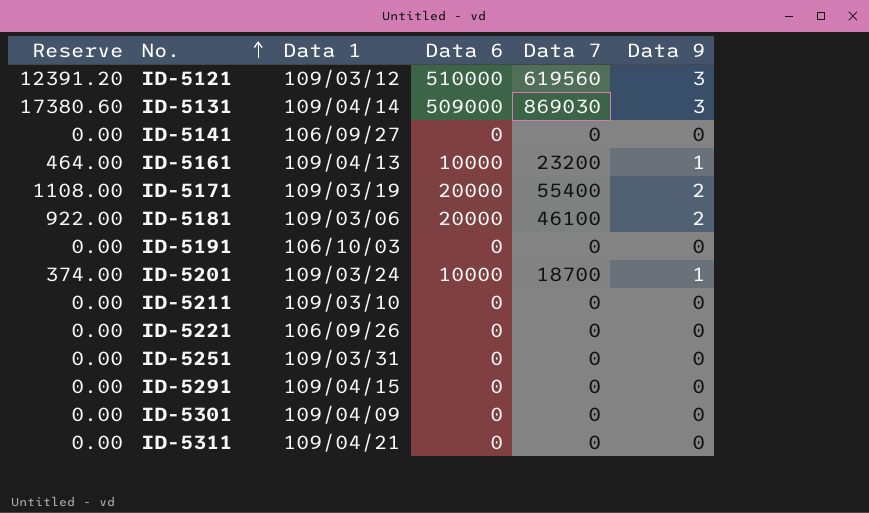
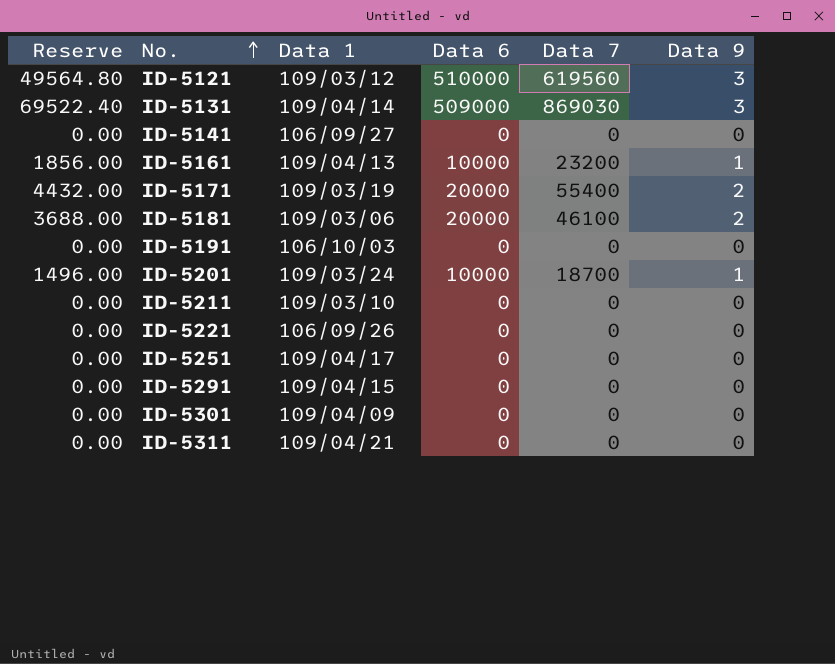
column Reserve | formula: [Data 7] * 0.02 -> [Data 7] * 0.08
ID-5251 | Data 1: 109/03/31 -> 109/04/17

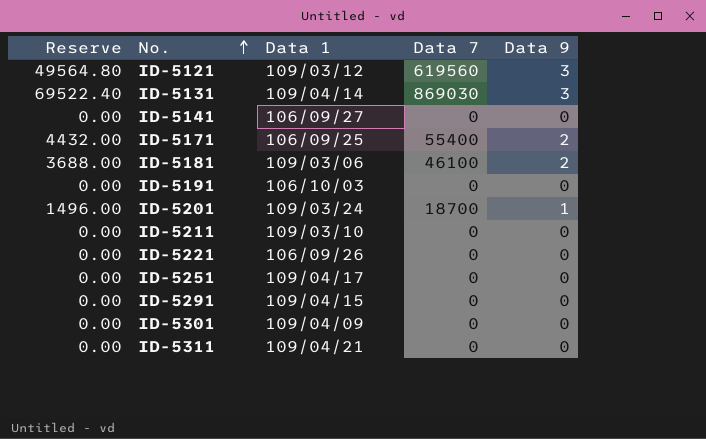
column Data 6 | position: 4 -> none
row ID-5161: 1856.00 | 109/04/13 | 10000 | 23200 | 1 -> none
ID-5171 | Data 1: 109/03/19 -> 106/09/25

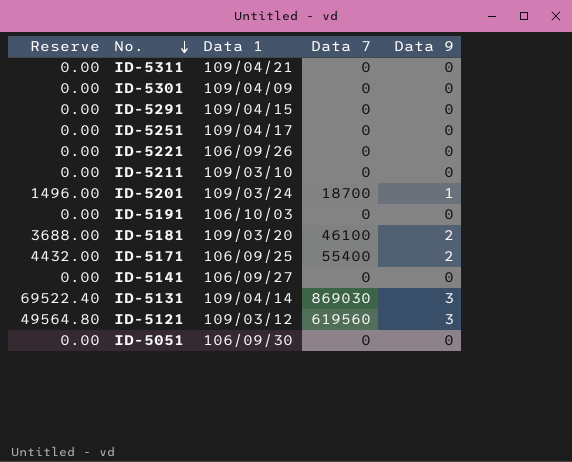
row order: No. ascending -> No. descending
ID-5181 | Data 1: 109/03/06 -> 109/03/20
row ID-5051: none -> 0.00 | 106/09/30 | 0 | 0

